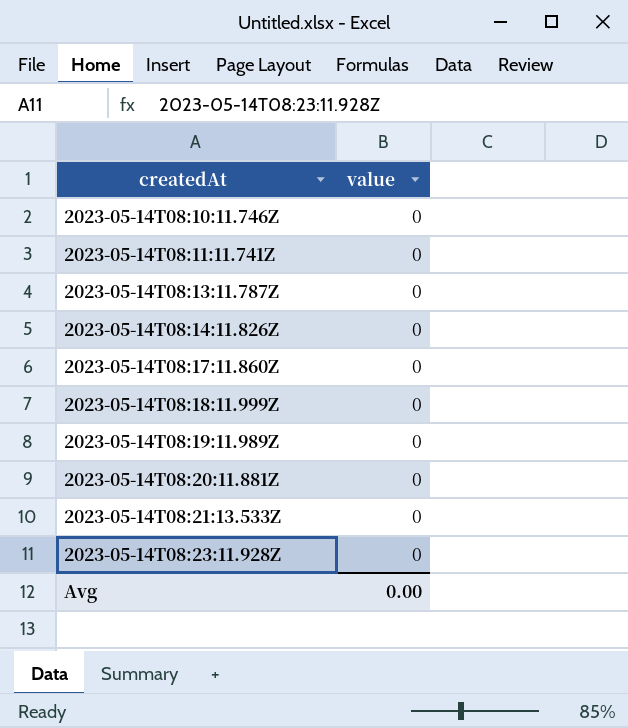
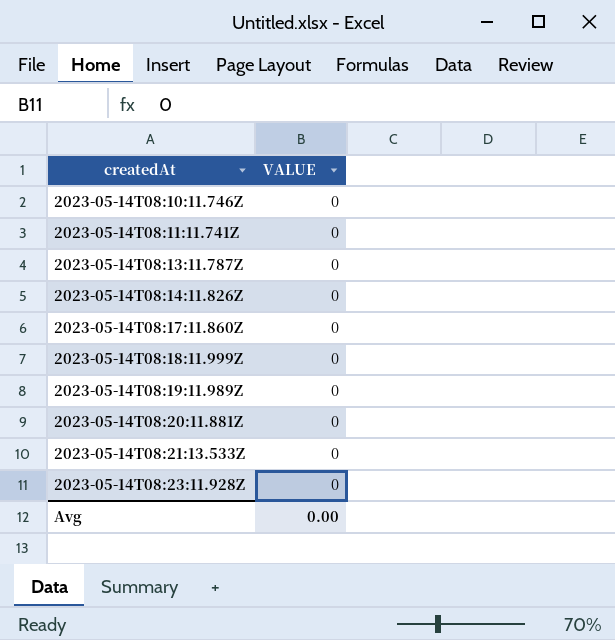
column name: value -> VALUE

